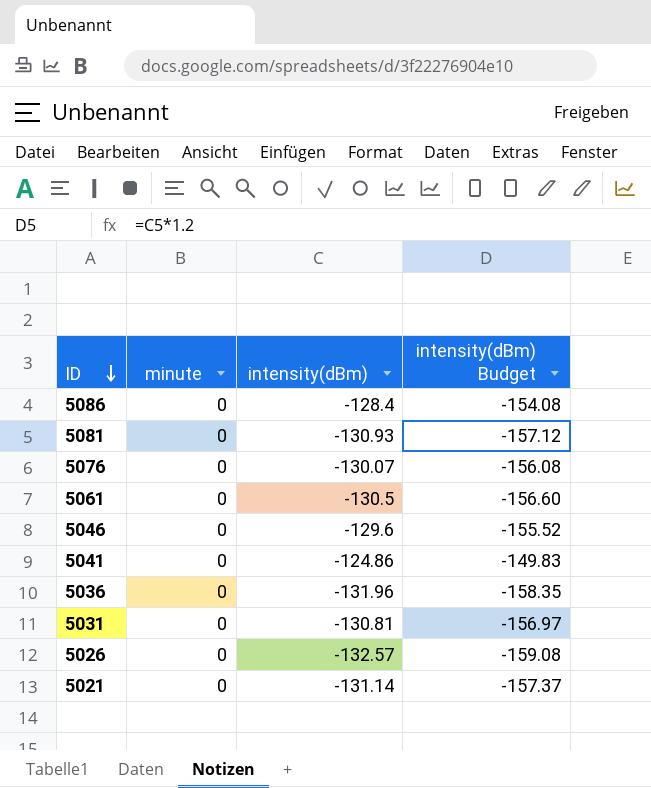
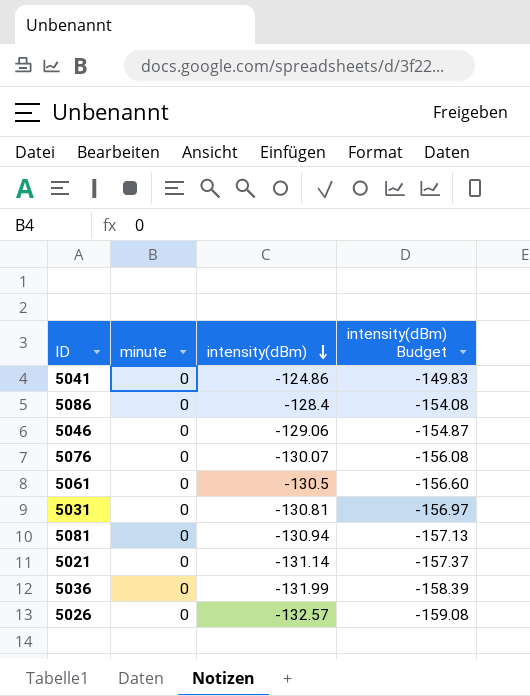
row order: ID descending -> intensity(dBm) descending
5046 | intensity(dBm): -129.6 -> -129.06
5046 | intensity(dBm) Budget: -155.52 -> -154.87
5081 | intensity(dBm): -130.93 -> -130.94
5081 | intensity(dBm) Budget: -157.12 -> -157.13
5036 | intensity(dBm): -131.96 -> -131.99
5036 | intensity(dBm) Budget: -158.35 -> -158.39

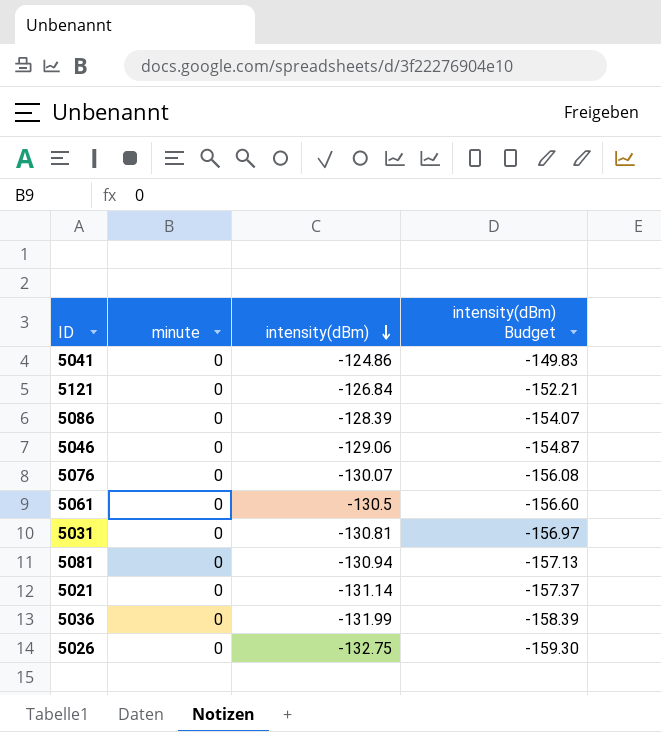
row 5121: none -> 0 | -126.84 | -152.21
5086 | intensity(dBm): -128.4 -> -128.39
5086 | intensity(dBm) Budget: -154.08 -> -154.07
5026 | intensity(dBm): -132.57 -> -132.75
5026 | intensity(dBm) Budget: -159.08 -> -159.30

